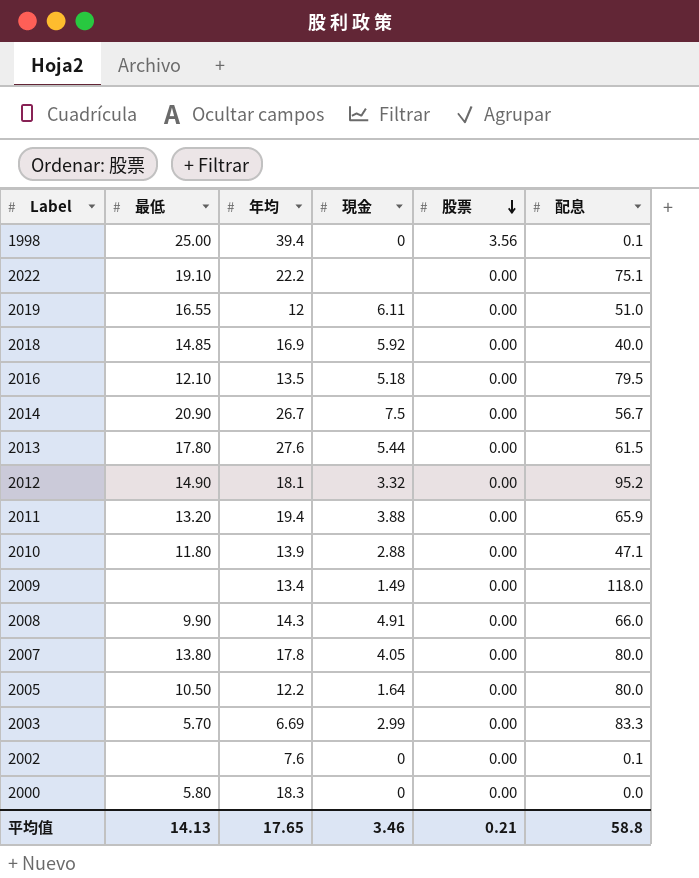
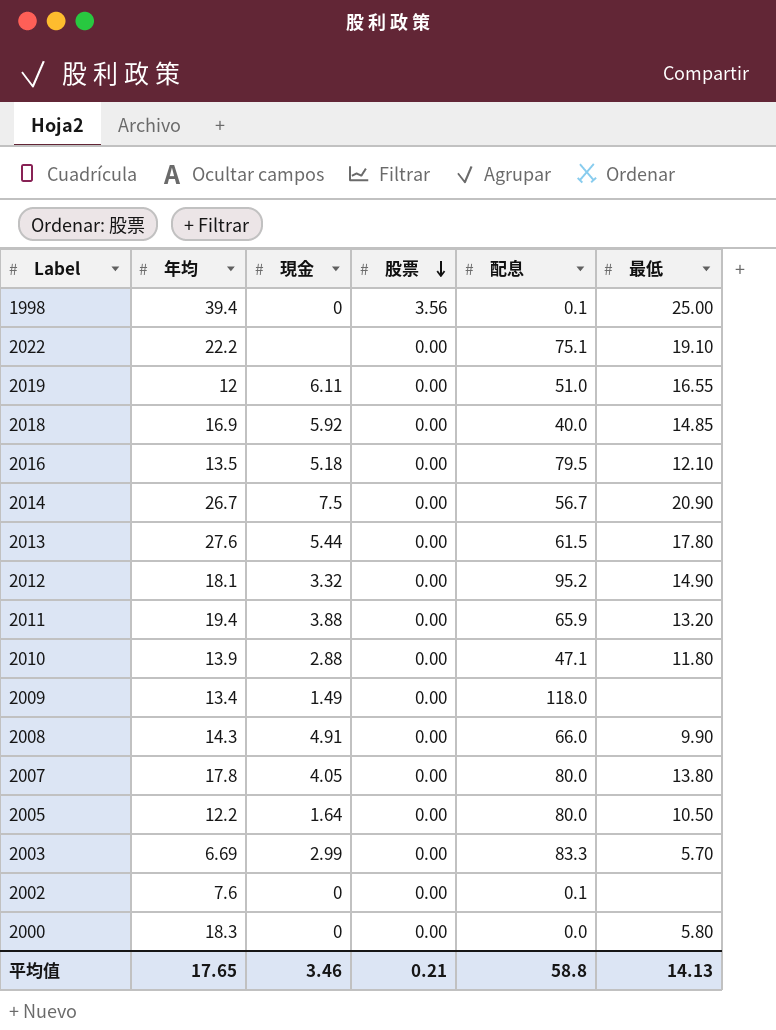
column 最低 | position: 2 -> 6

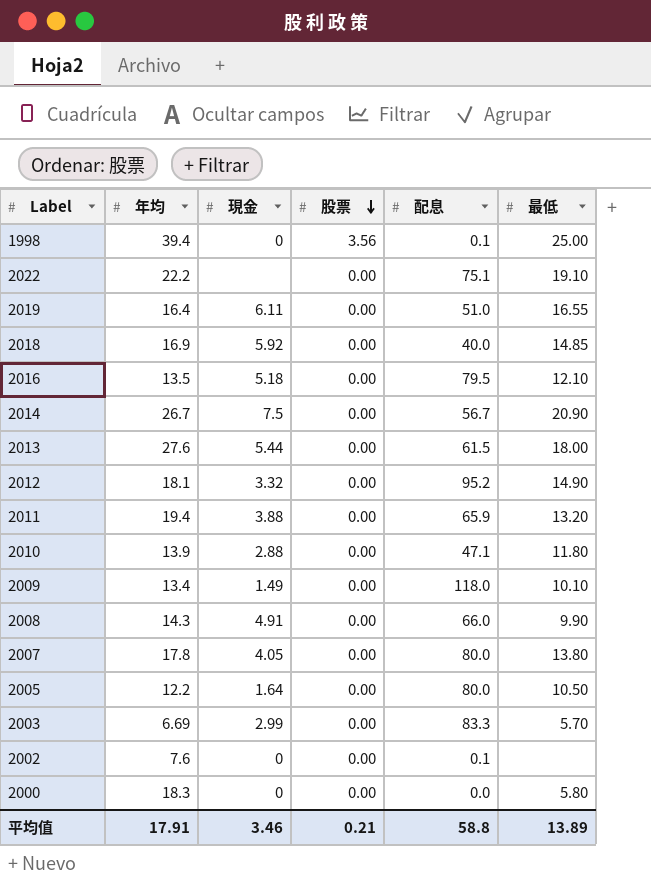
2019 | 年均: 12 -> 16.4
2013 | 最低: 17.80 -> 18.00
2009 | 最低: none -> 10.10
平均值 | 年均: 17.65 -> 17.91
平均值 | 最低: 14.13 -> 13.89

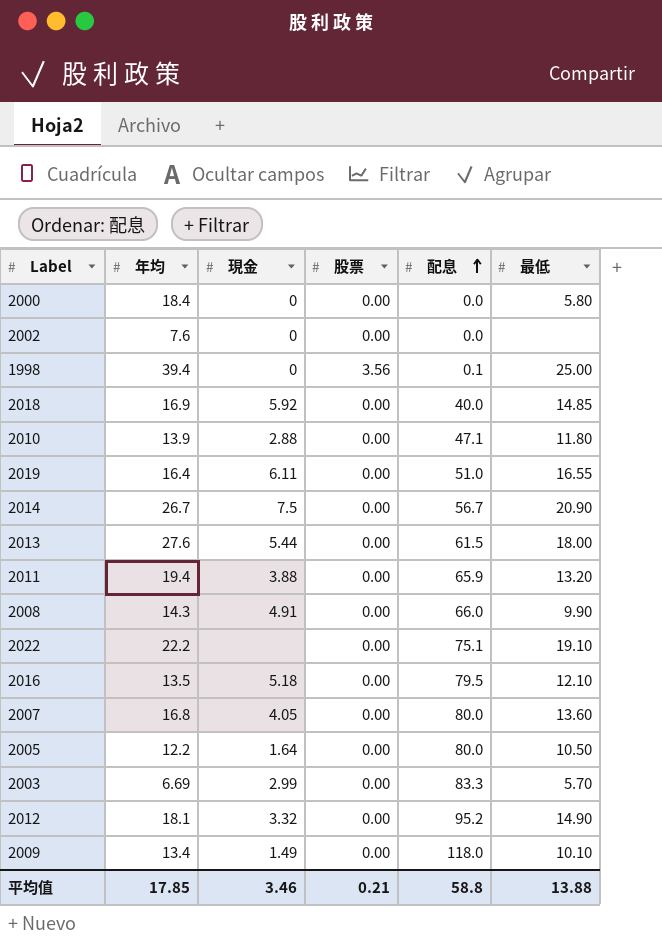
row order: 股票 descending -> 配息 ascending
2000 | 年均: 18.3 -> 18.4
2002 | 配息: 0.1 -> 0.0
2007 | 年均: 17.8 -> 16.8
2007 | 最低: 13.80 -> 13.60
平均值 | 年均: 17.91 -> 17.85
平均值 | 最低: 13.89 -> 13.88

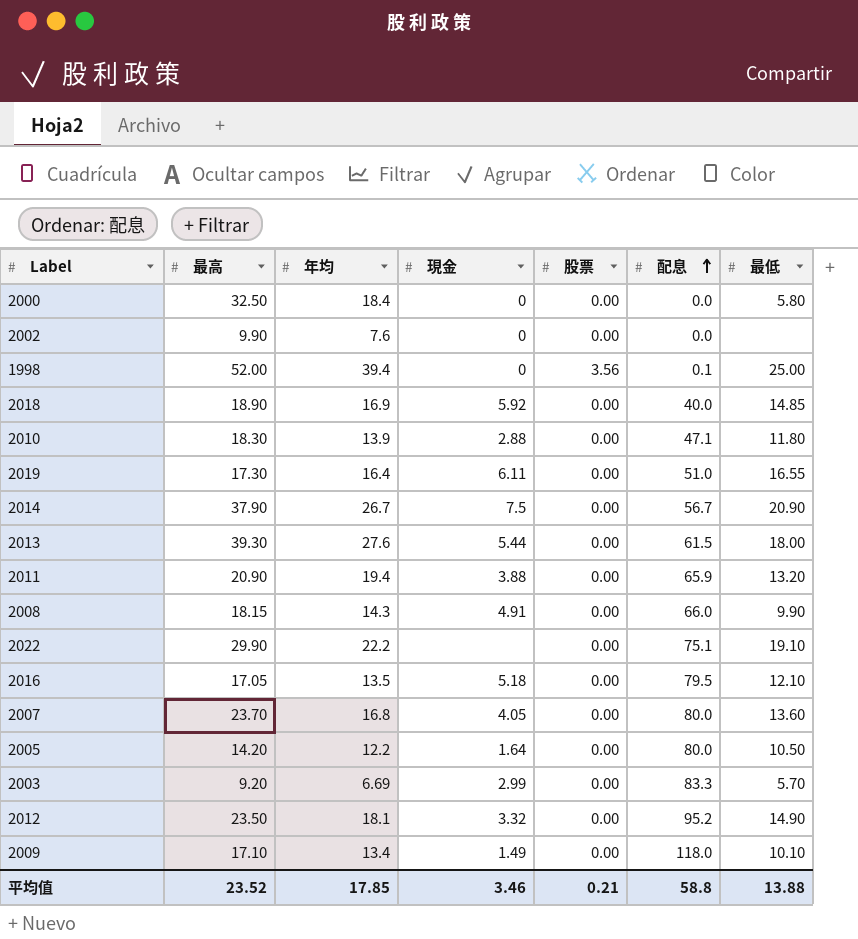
column 最高 | position: none -> 2

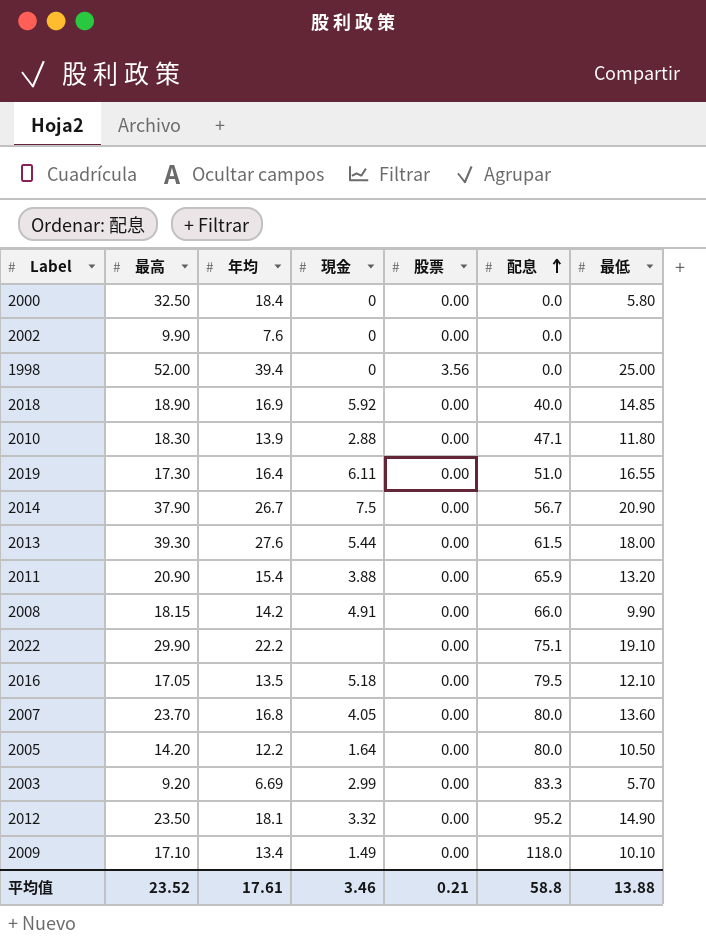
1998 | 配息: 0.1 -> 0.0
2011 | 年均: 19.4 -> 15.4
2008 | 年均: 14.3 -> 14.2
平均值 | 年均: 17.85 -> 17.61

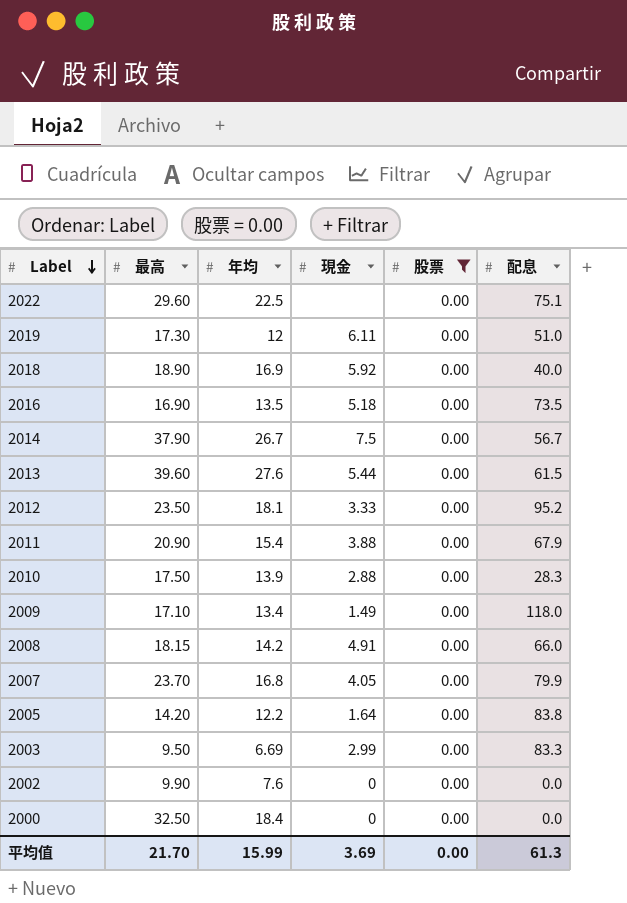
filter: none -> 股票 = 0.00
row order: 配息 ascending -> Label descending
column 最低 | position: 7 -> none
2022 | 最高: 29.90 -> 29.60
2022 | 年均: 22.2 -> 22.5
2019 | 年均: 16.4 -> 12
2016 | 最高: 17.05 -> 16.90
2016 | 配息: 79.5 -> 73.5
2013 | 最高: 39.30 -> 39.60
2012 | 現金: 3.32 -> 3.33
2011 | 配息: 65.9 -> 67.9
2010 | 最高: 18.30 -> 17.50
2010 | 配息: 47.1 -> 28.3
2007 | 配息: 80.0 -> 79.9
2005 | 配息: 80.0 -> 83.8
2003 | 最高: 9.20 -> 9.50
平均值 | 最高: 23.52 -> 21.70
平均值 | 年均: 17.61 -> 15.99
平均值 | 現金: 3.46 -> 3.69
平均值 | 股票: 0.21 -> 0.00
平均值 | 配息: 58.8 -> 61.3

